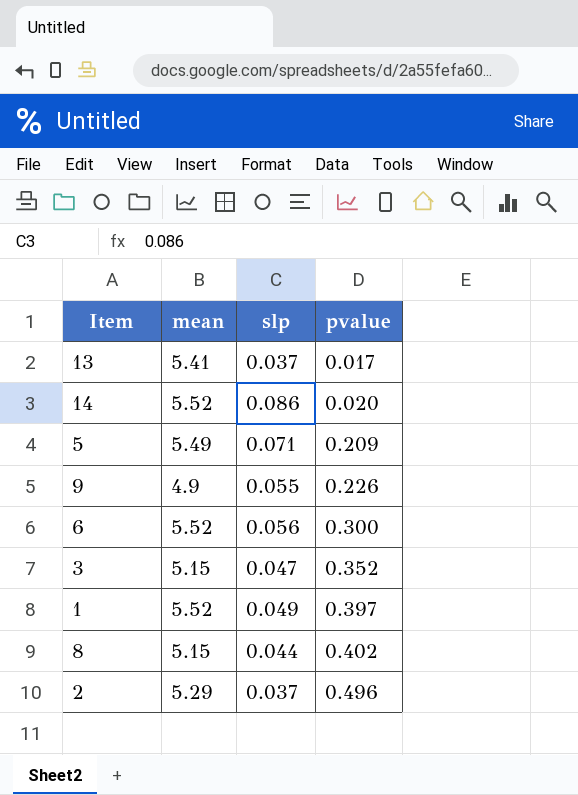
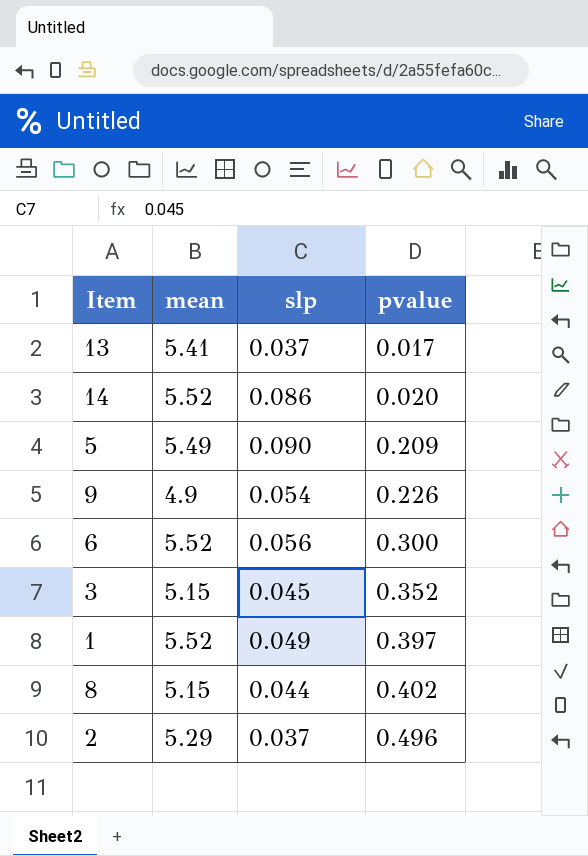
5 | slp: 0.071 -> 0.090
9 | slp: 0.055 -> 0.054
3 | slp: 0.047 -> 0.045

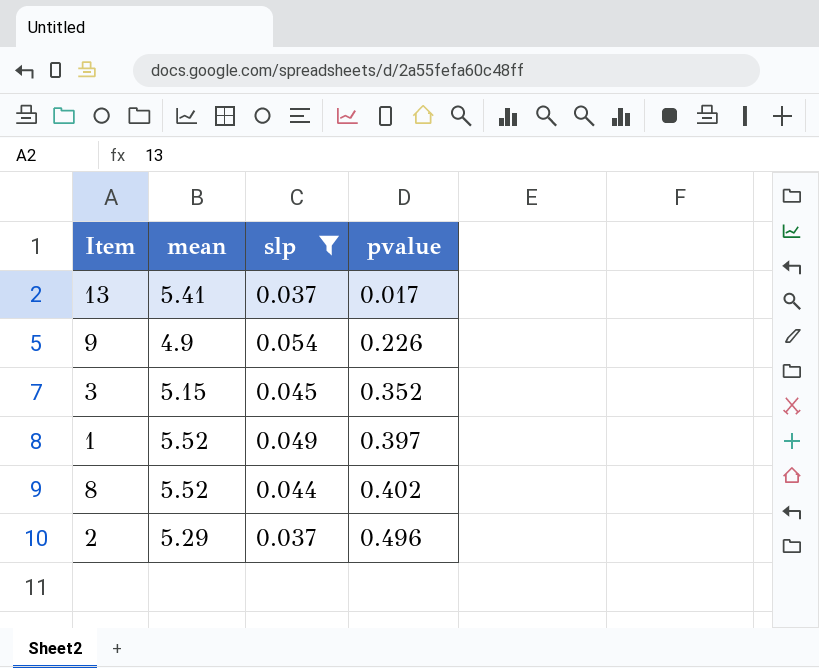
filter: none -> slp <= 0.054
8 | mean: 5.15 -> 5.52

